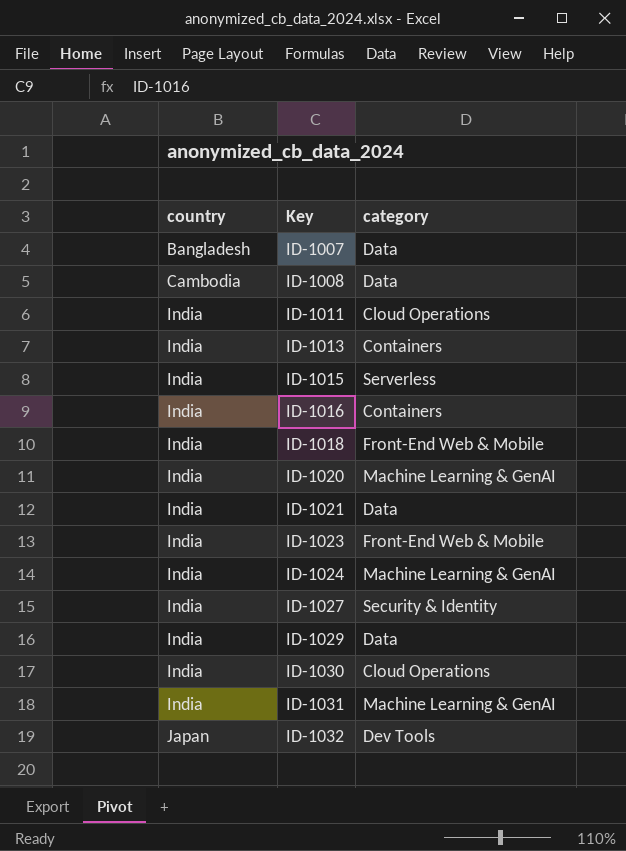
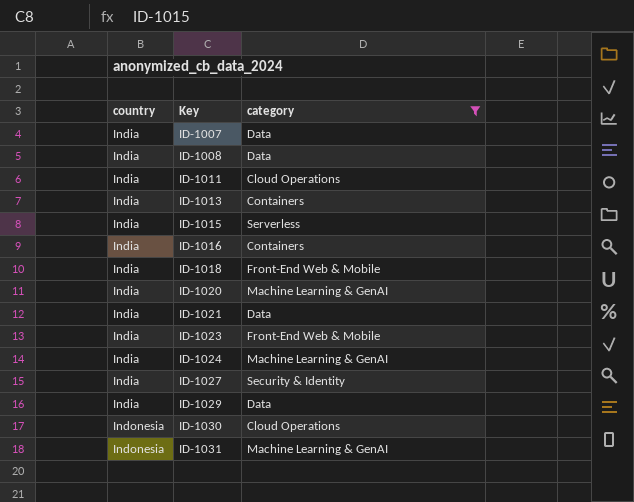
filter: none -> category != Dev Tools
ID-1007 | country: Bangladesh -> India
ID-1008 | country: Cambodia -> India
ID-1030 | country: India -> Indonesia
ID-1031 | country: India -> Indonesia

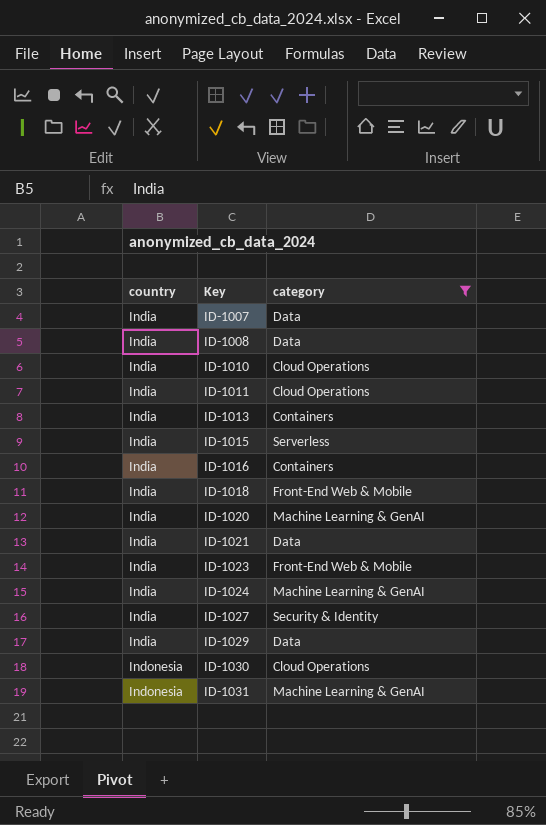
row ID-1010: none -> India | Cloud Operations

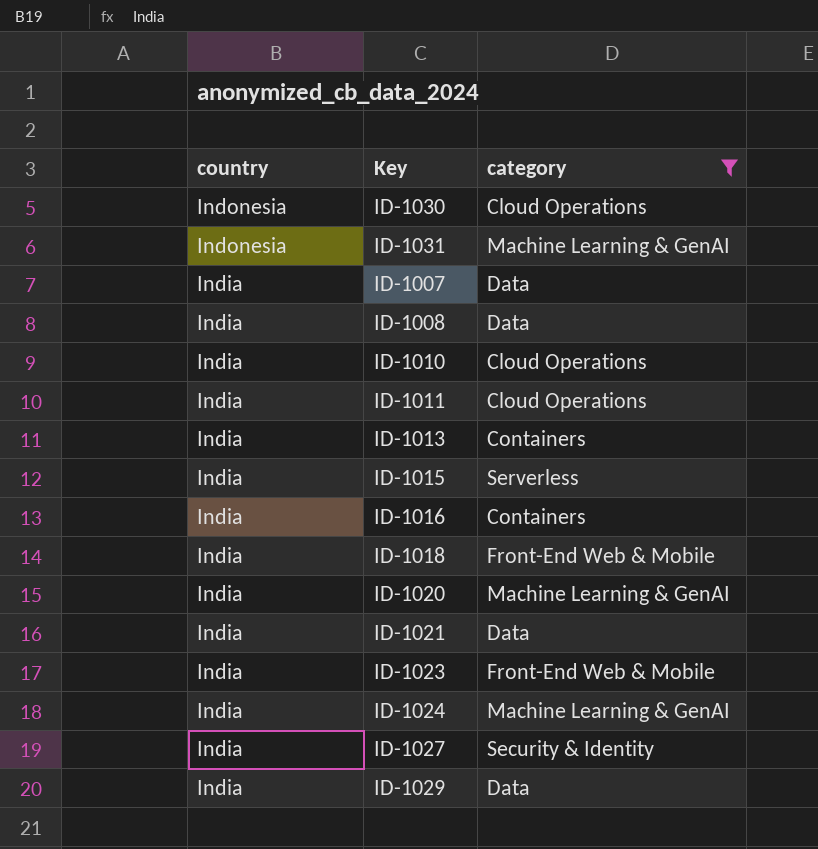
row order: country ascending -> country descending

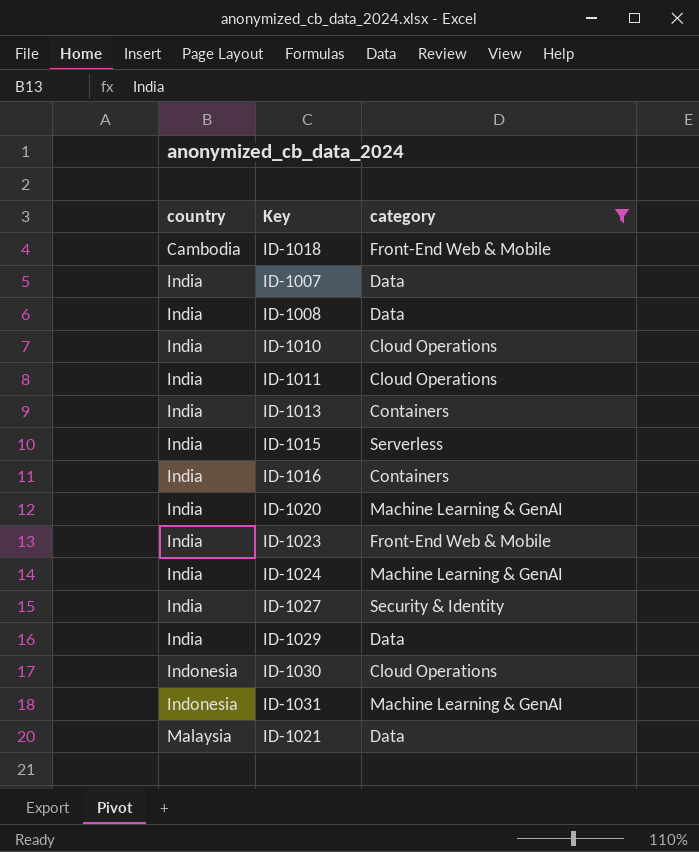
row order: country descending -> country ascending
ID-1018 | country: India -> Cambodia
ID-1021 | country: India -> Malaysia

